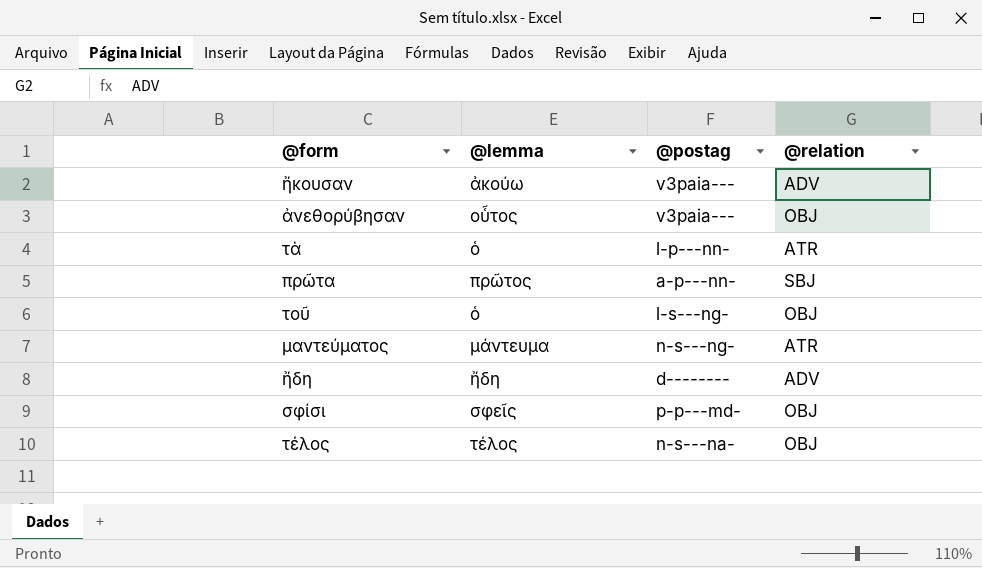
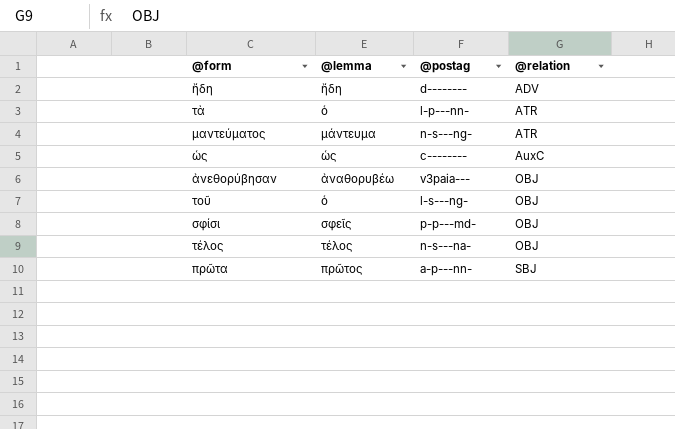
row order: none -> @relation ascending
row ἤκουσαν: ἀκούω | v3paia--- | ADV -> none
row ὡς: none -> ὡς | c-------- | AuxC
ἀνεθορύβησαν | @lemma: οὗτος -> ἀναθορυβέω

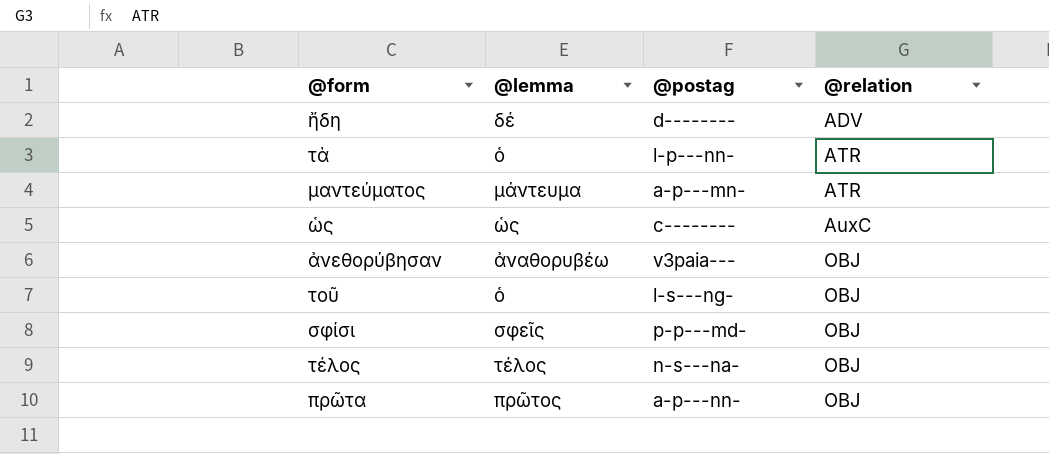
ἤδη | @lemma: ἤδη -> δέ
μαντεύματος | @postag: n-s---ng- -> a-p---mn-
πρῶτα | @relation: SBJ -> OBJ

